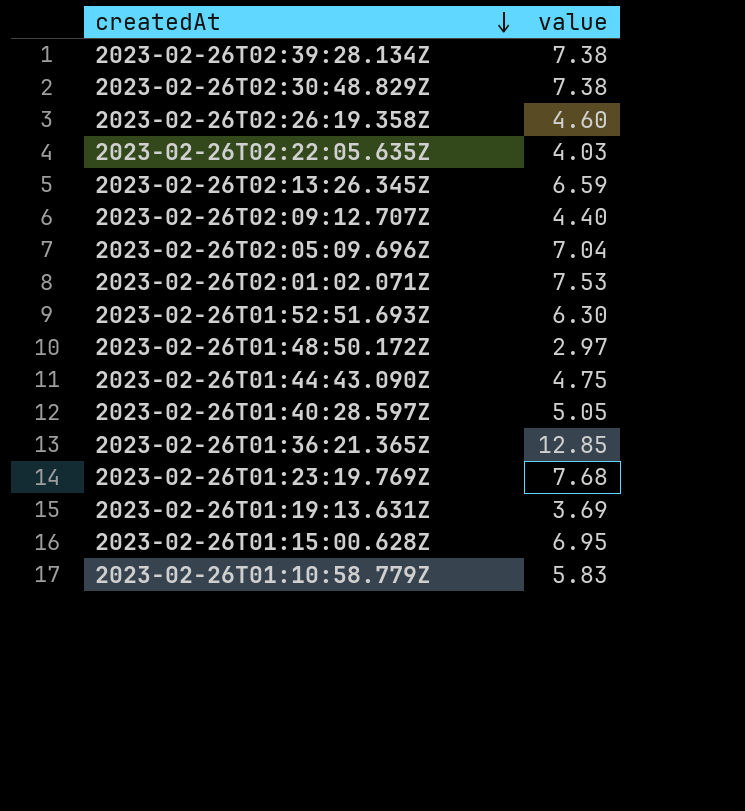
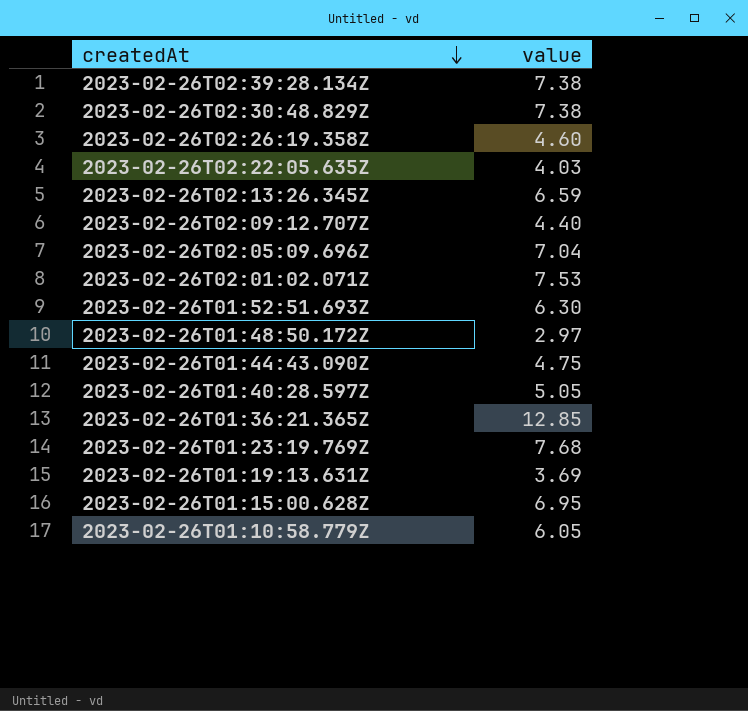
2023-02-26T01:10:58.779Z | value: 5.83 -> 6.05

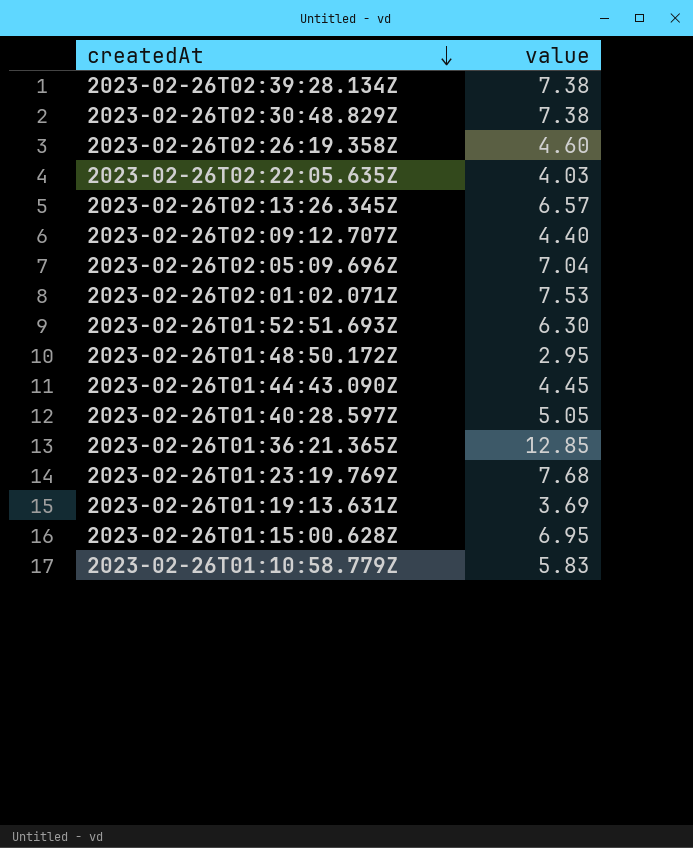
2023-02-26T02:13:26.345Z | value: 6.59 -> 6.57
2023-02-26T01:48:50.172Z | value: 2.97 -> 2.95
2023-02-26T01:44:43.090Z | value: 4.75 -> 4.45
2023-02-26T01:10:58.779Z | value: 6.05 -> 5.83

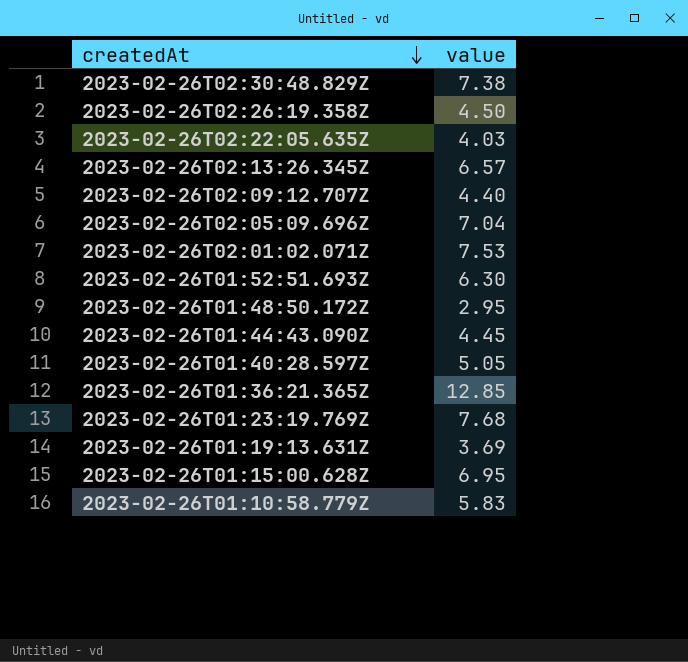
row 2023-02-26T02:39:28.134Z: 7.38 -> none
2023-02-26T02:26:19.358Z | value: 4.60 -> 4.50

